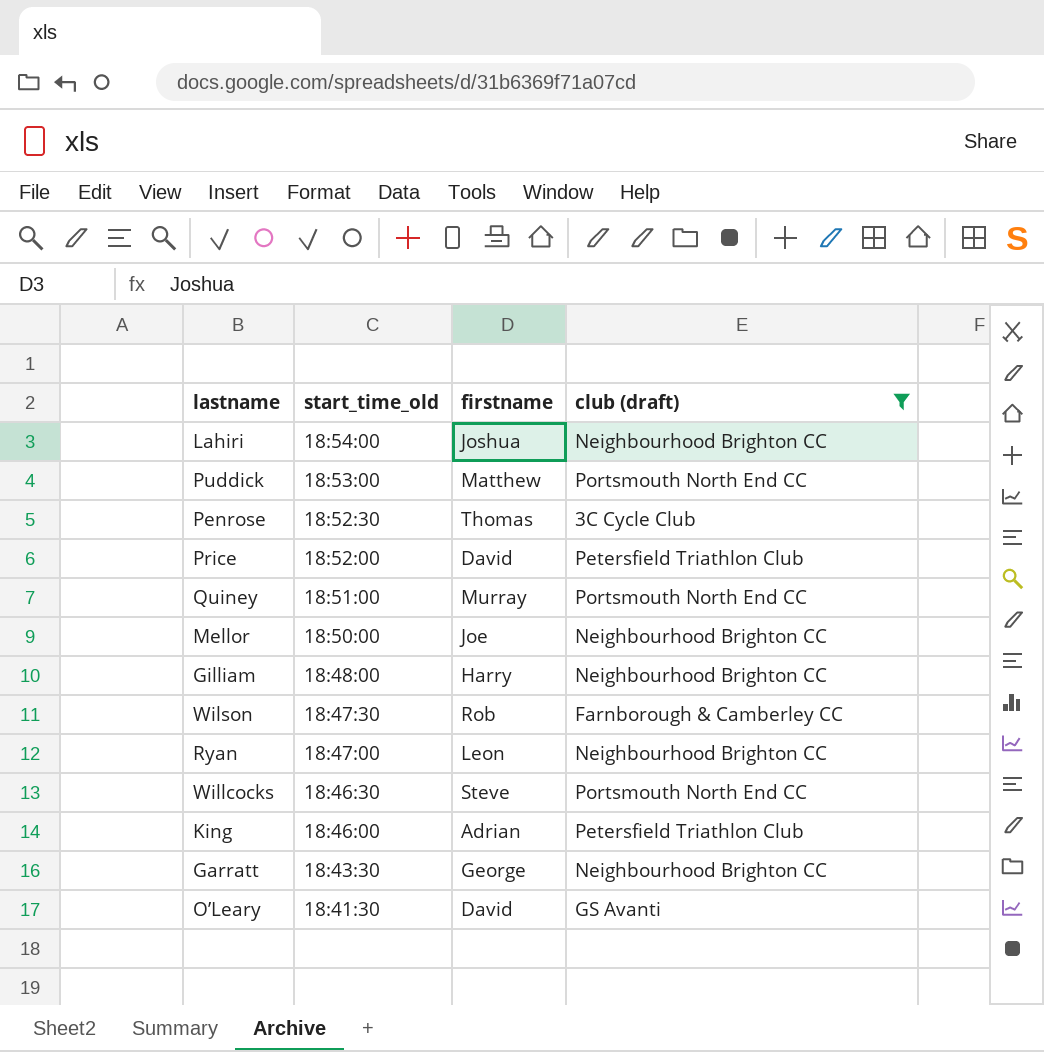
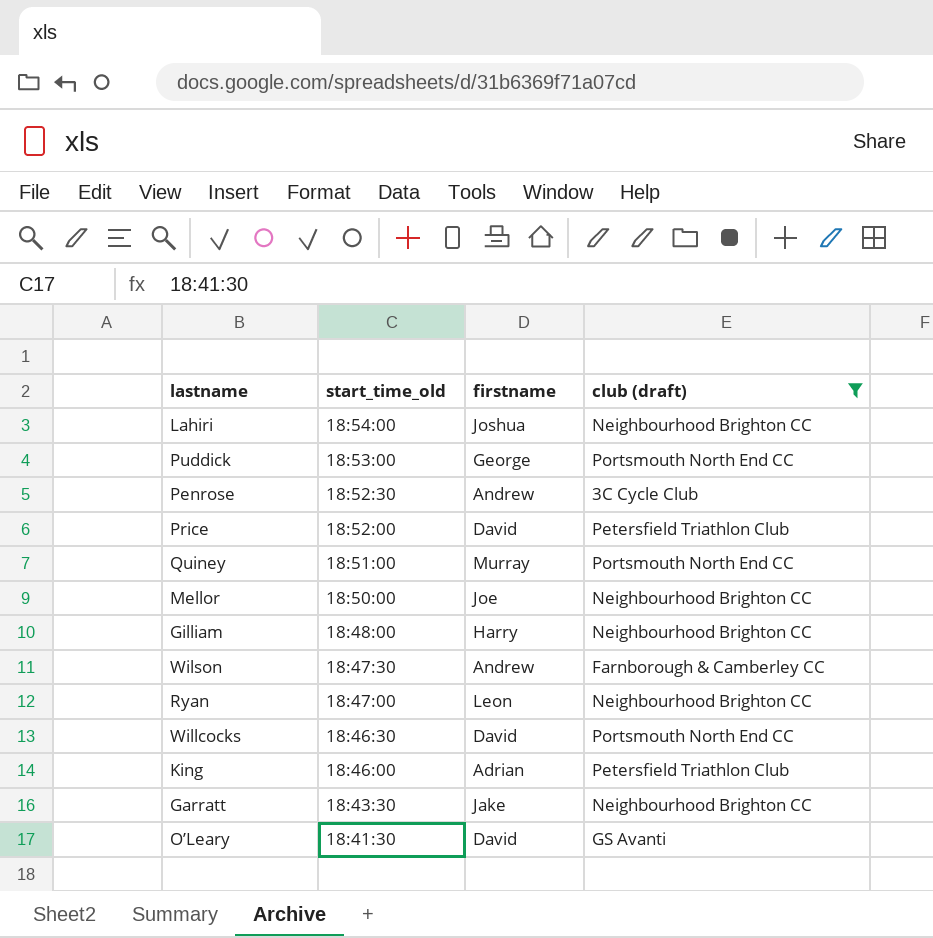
Puddick | firstname: Matthew -> George
Penrose | firstname: Thomas -> Andrew
Wilson | firstname: Rob -> Andrew
Willcocks | firstname: Steve -> David
Garratt | firstname: George -> Jake

